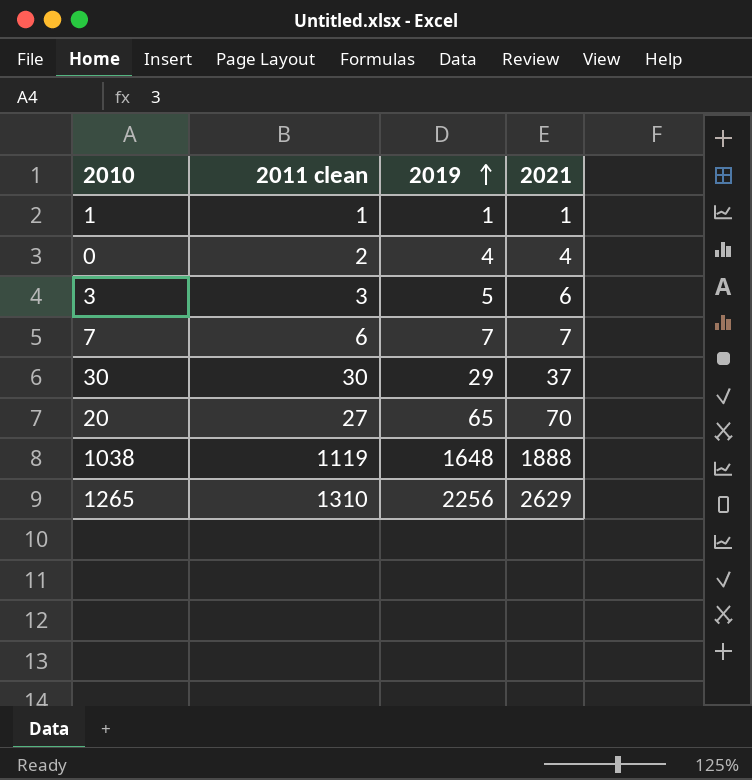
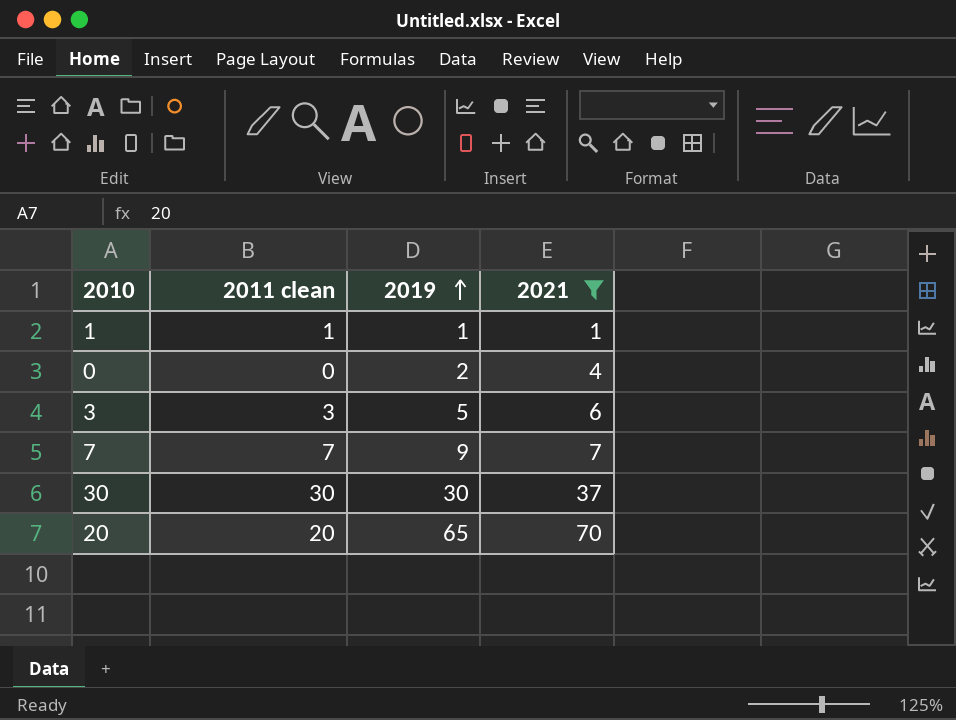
filter: none -> 2021 <= 70
0 | 2011 clean: 2 -> 0
0 | 2019: 4 -> 2
7 | 2011 clean: 6 -> 7
7 | 2019: 7 -> 9
30 | 2019: 29 -> 30
20 | 2011 clean: 27 -> 20

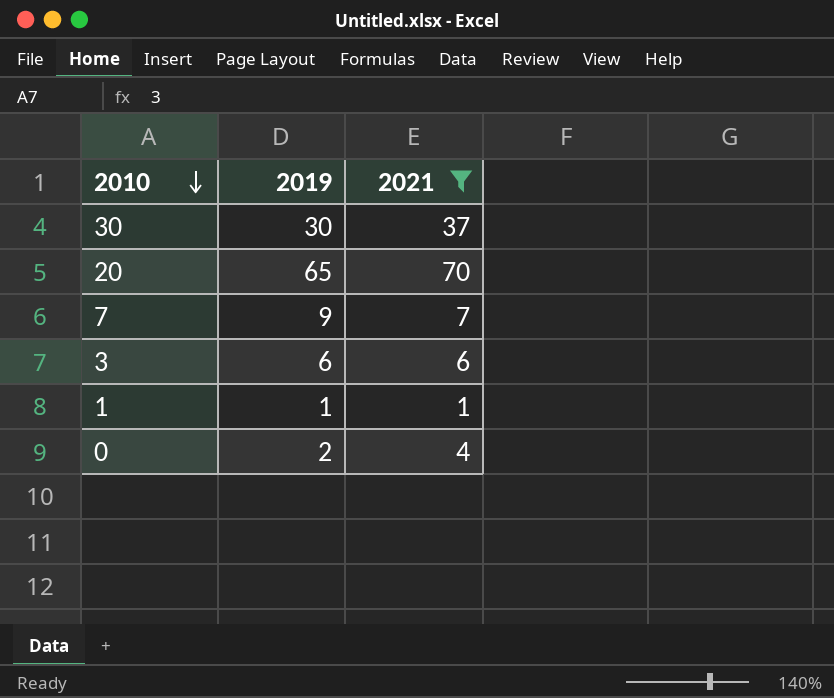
row order: 2019 ascending -> 2010 descending
column 2011 clean | position: 2 -> none
3 | 2019: 5 -> 6

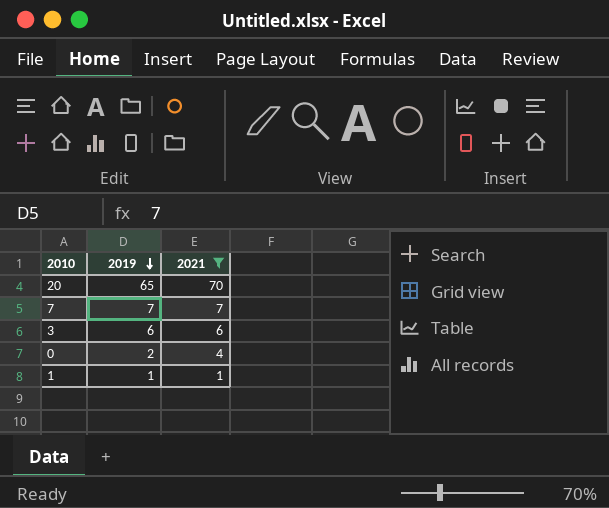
row order: 2010 descending -> 2019 descending
row 30: 30 | 37 -> none
7 | 2019: 9 -> 7

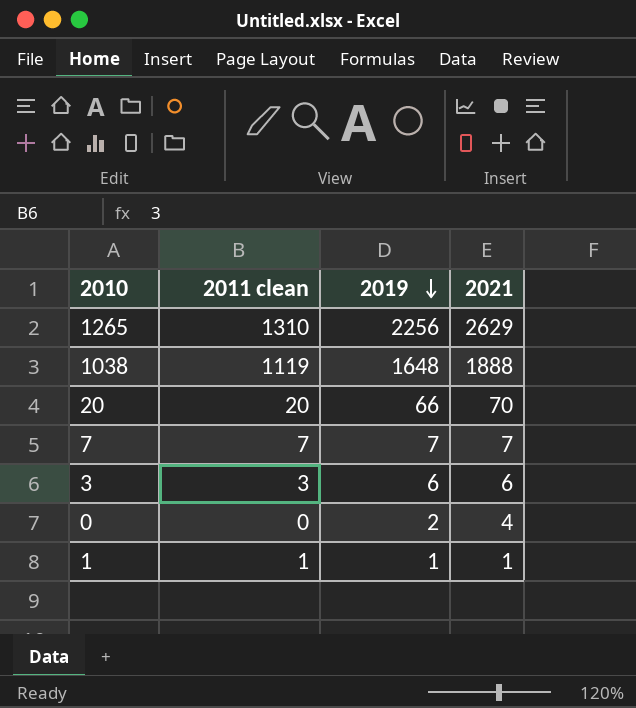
filter: 2021 <= 70 -> none
column 2011 clean | position: none -> 2
20 | 2019: 65 -> 66

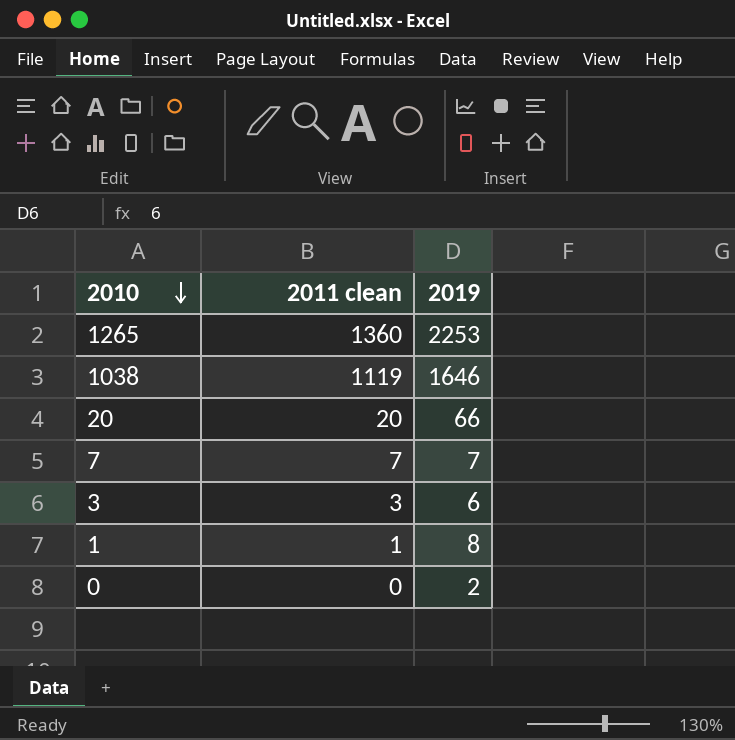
row order: 2019 descending -> 2010 descending
column 2021 | position: 4 -> none
1265 | 2011 clean: 1310 -> 1360
1265 | 2019: 2256 -> 2253
1038 | 2019: 1648 -> 1646
1 | 2019: 1 -> 8

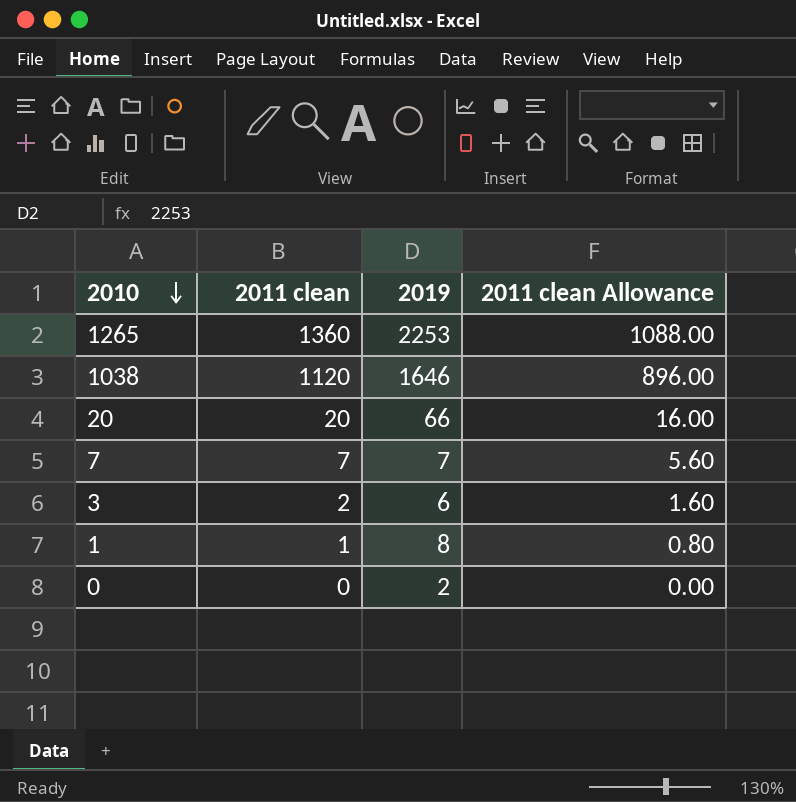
column 2011 clean Allowance | formula: none -> [2011 clean] * 0.8
1038 | 2011 clean: 1119 -> 1120
3 | 2011 clean: 3 -> 2

